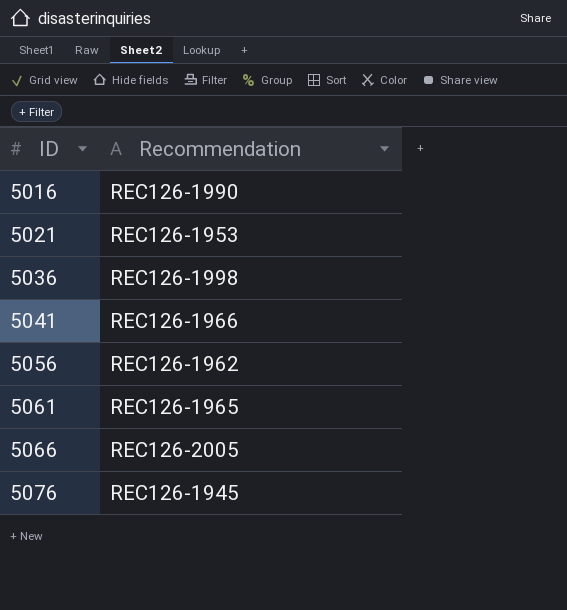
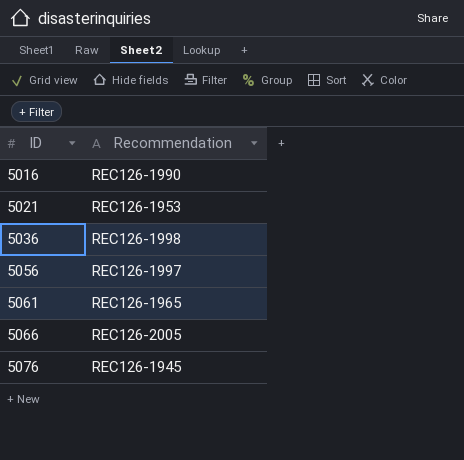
row 5041: REC126-1966 -> none
5056 | Recommendation: REC126-1962 -> REC126-1997

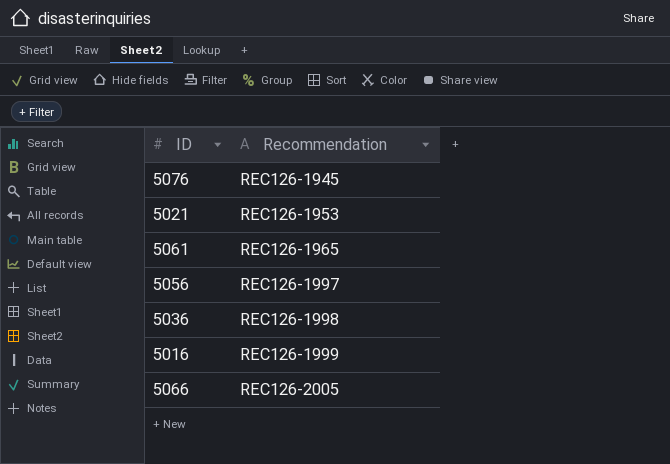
row order: ID ascending -> Recommendation ascending
5016 | Recommendation: REC126-1990 -> REC126-1999

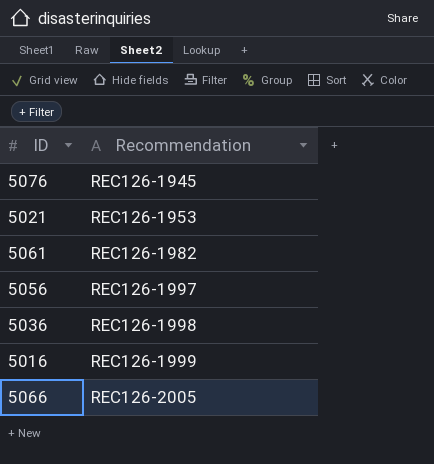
5061 | Recommendation: REC126-1965 -> REC126-1982

